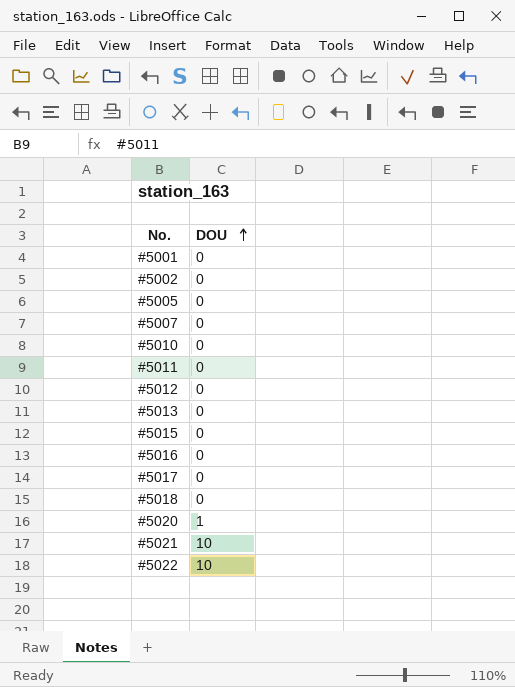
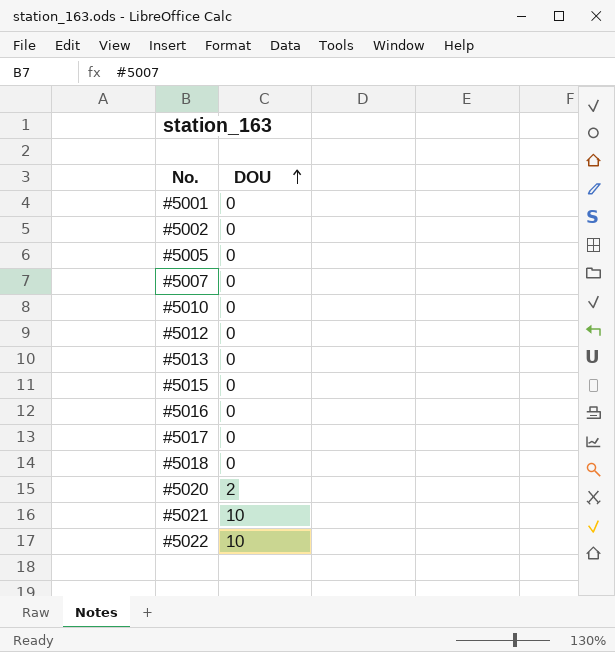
row #5011: 0 -> none
#5020 | DOU: 1 -> 2

